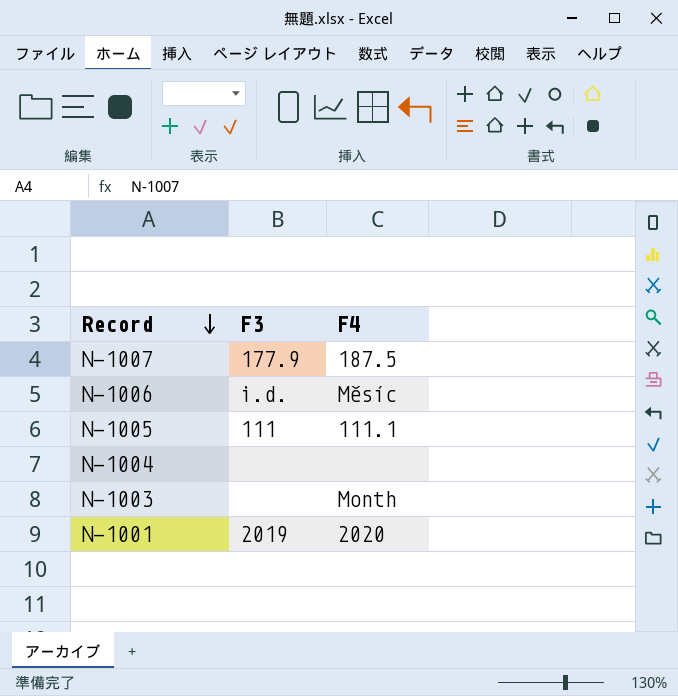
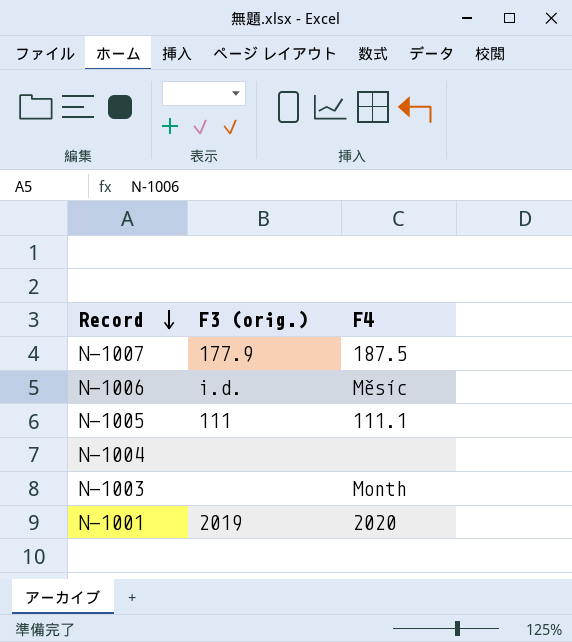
column name: F3 -> F3 (orig.)

